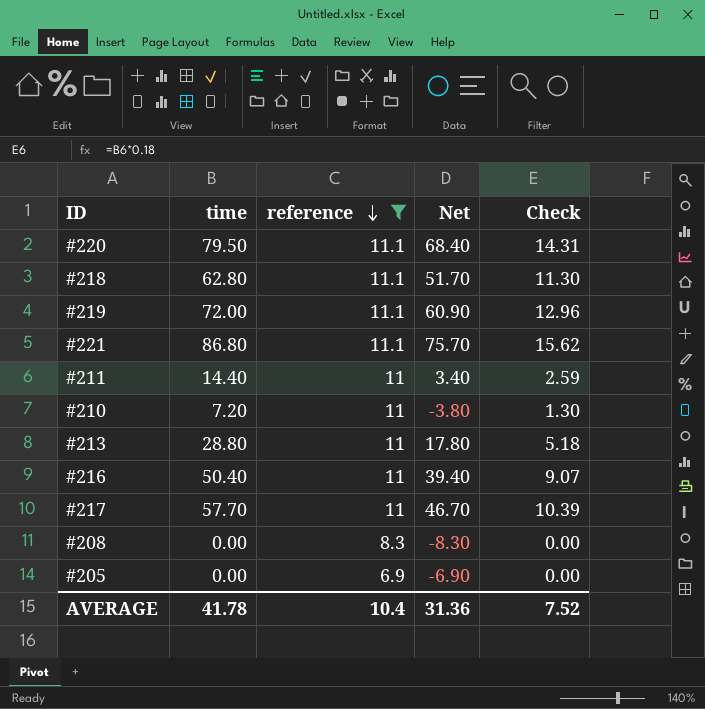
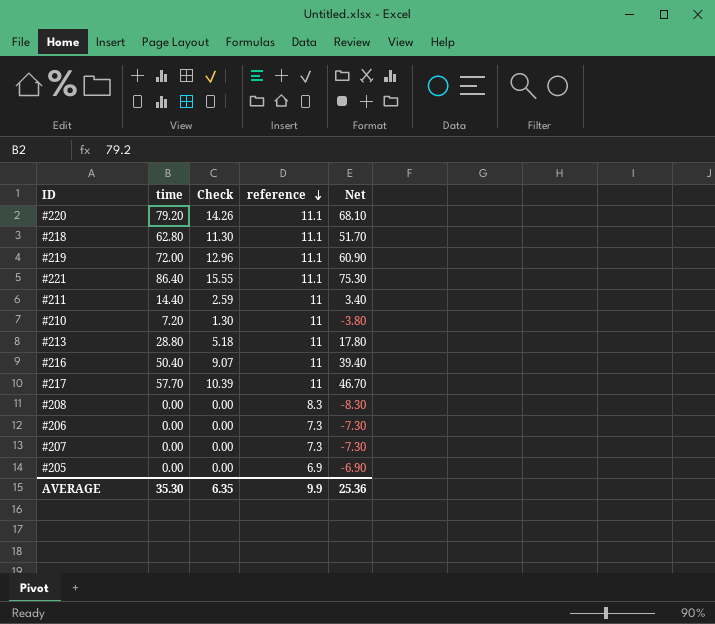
filter: reference != 7.3 -> none
column Check | position: 5 -> 3
#220 | time: 79.50 -> 79.20
#220 | Check: 14.31 -> 14.26
#220 | Net: 68.40 -> 68.10
#221 | time: 86.80 -> 86.40
#221 | Check: 15.62 -> 15.55
#221 | Net: 75.70 -> 75.30
AVERAGE | time: 41.78 -> 35.30
AVERAGE | Check: 7.52 -> 6.35
AVERAGE | reference: 10.4 -> 9.9
AVERAGE | Net: 31.36 -> 25.36

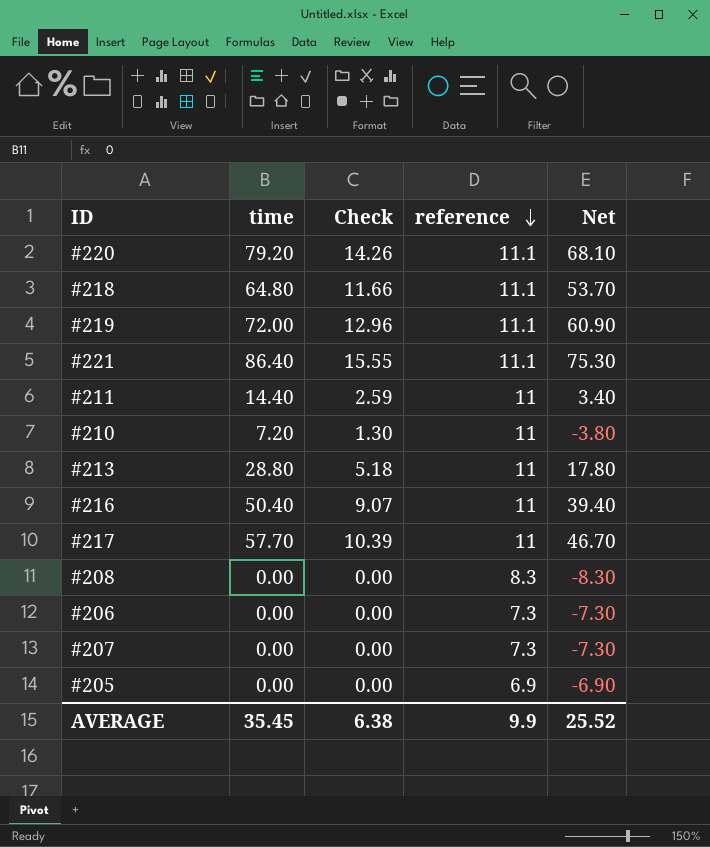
#218 | time: 62.80 -> 64.80
#218 | Check: 11.30 -> 11.66
#218 | Net: 51.70 -> 53.70
AVERAGE | time: 35.30 -> 35.45
AVERAGE | Check: 6.35 -> 6.38
AVERAGE | Net: 25.36 -> 25.52

